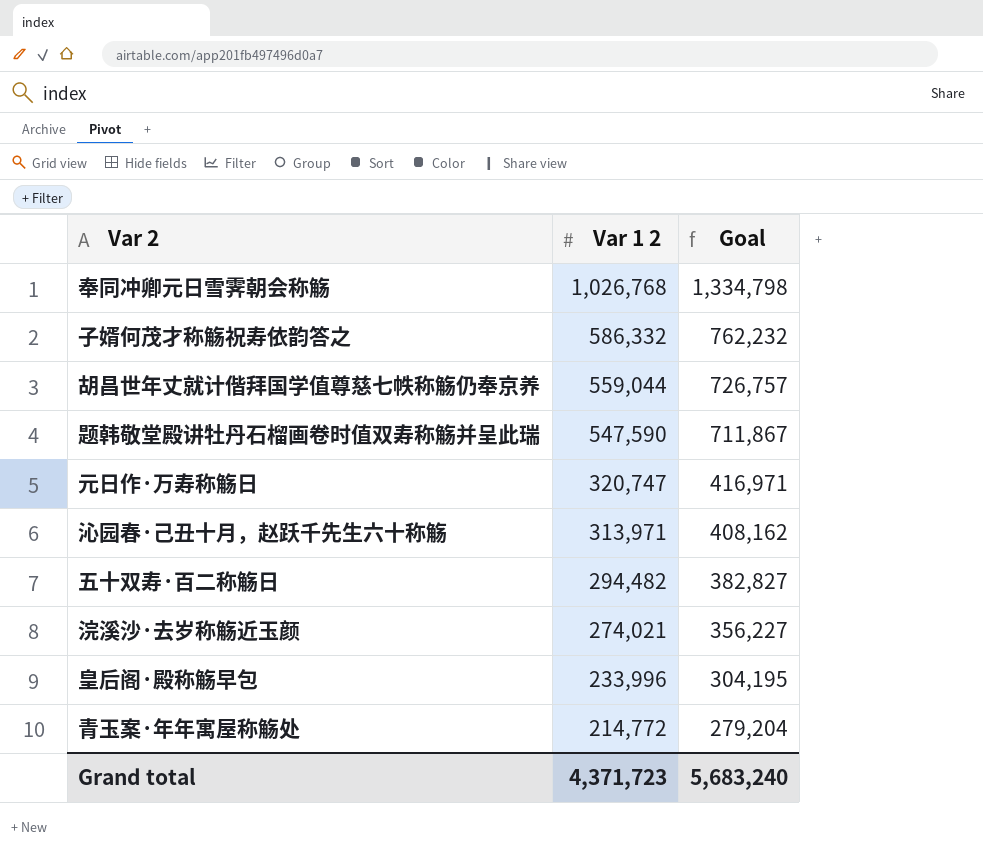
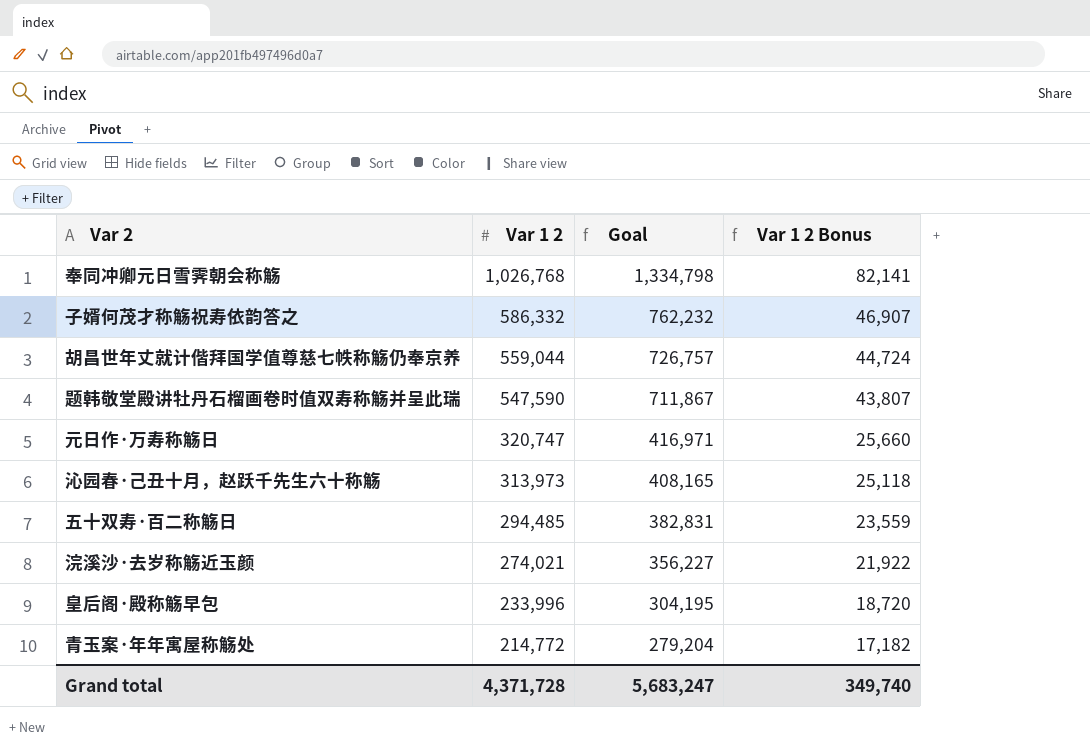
column Var 1 2 Bonus | formula: none -> [Var 1 2] * 0.08
沁园春·己丑十月，赵跃千先生六十称觞 | Var 1 2: 313,971 -> 313,973
沁园春·己丑十月，赵跃千先生六十称觞 | Goal: 408,162 -> 408,165
五十双寿·百二称觞日 | Var 1 2: 294,482 -> 294,485
五十双寿·百二称觞日 | Goal: 382,827 -> 382,831
Grand total | Var 1 2: 4,371,723 -> 4,371,728
Grand total | Goal: 5,683,240 -> 5,683,247

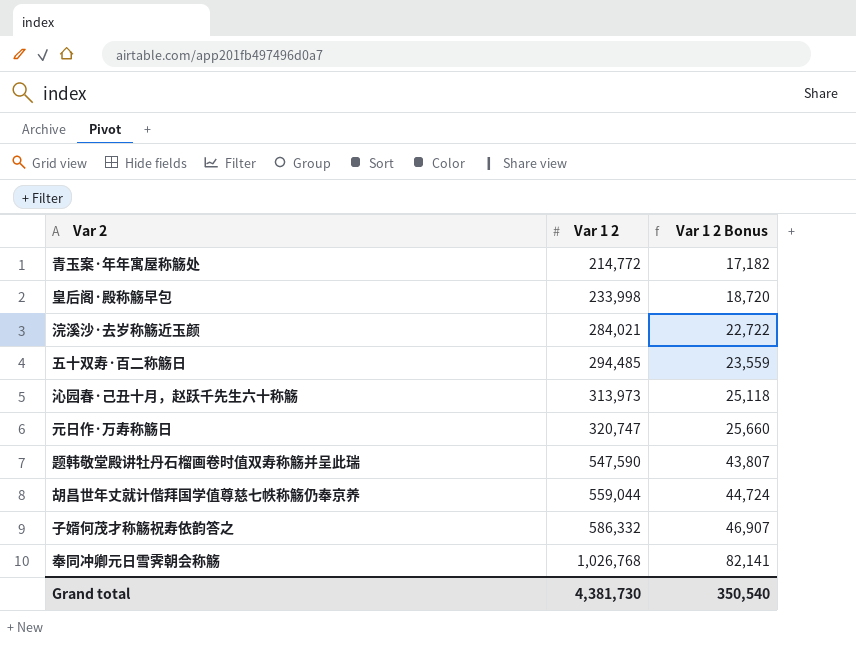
row order: Var 1 2 descending -> Var 1 2 ascending
column Goal | formula: [Var 1 2] * 1.3 -> none
皇后阁·殿称觞早包 | Var 1 2: 233,996 -> 233,998
浣溪沙·去岁称觞近玉颜 | Var 1 2: 274,021 -> 284,021
浣溪沙·去岁称觞近玉颜 | Var 1 2 Bonus: 21,922 -> 22,722
Grand total | Var 1 2: 4,371,728 -> 4,381,730
Grand total | Var 1 2 Bonus: 349,740 -> 350,540

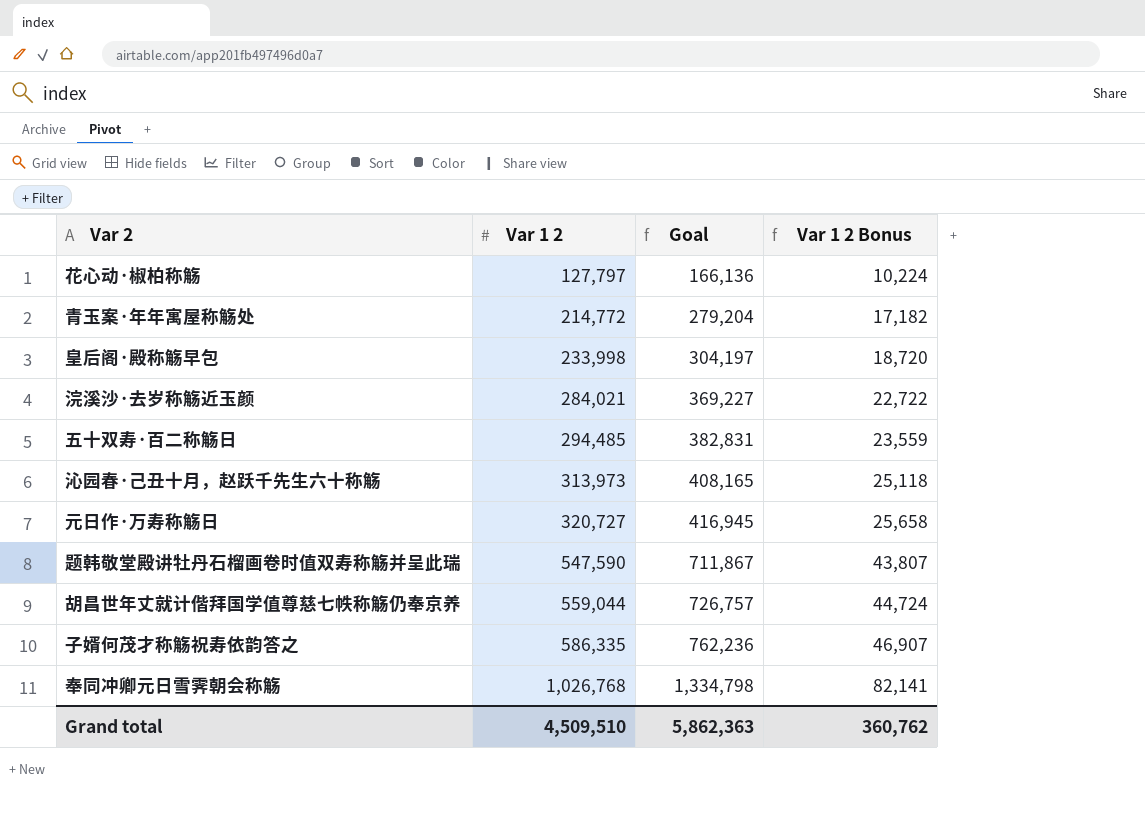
column Goal | formula: none -> [Var 1 2] * 1.3
row 花心动·椒柏称觞: none -> 127,797 | 166,136 | 10,224
元日作·万寿称觞日 | Var 1 2: 320,747 -> 320,727
元日作·万寿称觞日 | Var 1 2 Bonus: 25,660 -> 25,658
子婿何茂才称觞祝寿依韵答之 | Var 1 2: 586,332 -> 586,335
Grand total | Var 1 2: 4,381,730 -> 4,509,510
Grand total | Var 1 2 Bonus: 350,540 -> 360,762

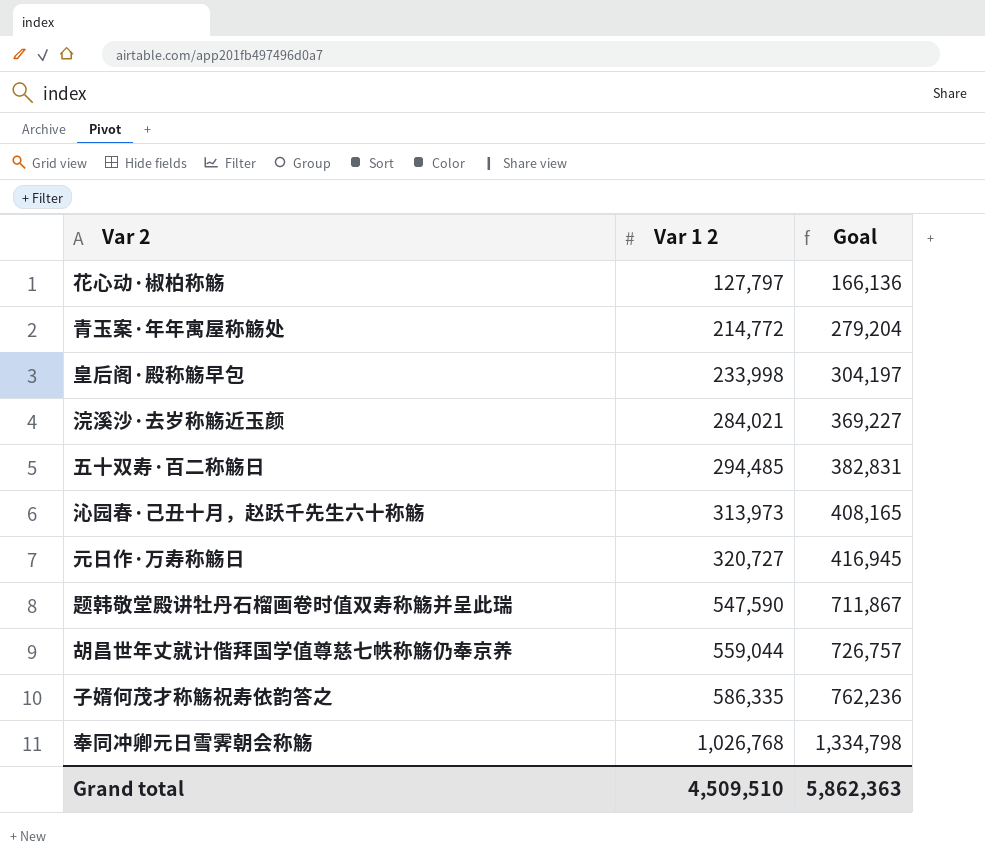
column Var 1 2 Bonus | formula: [Var 1 2] * 0.08 -> none

